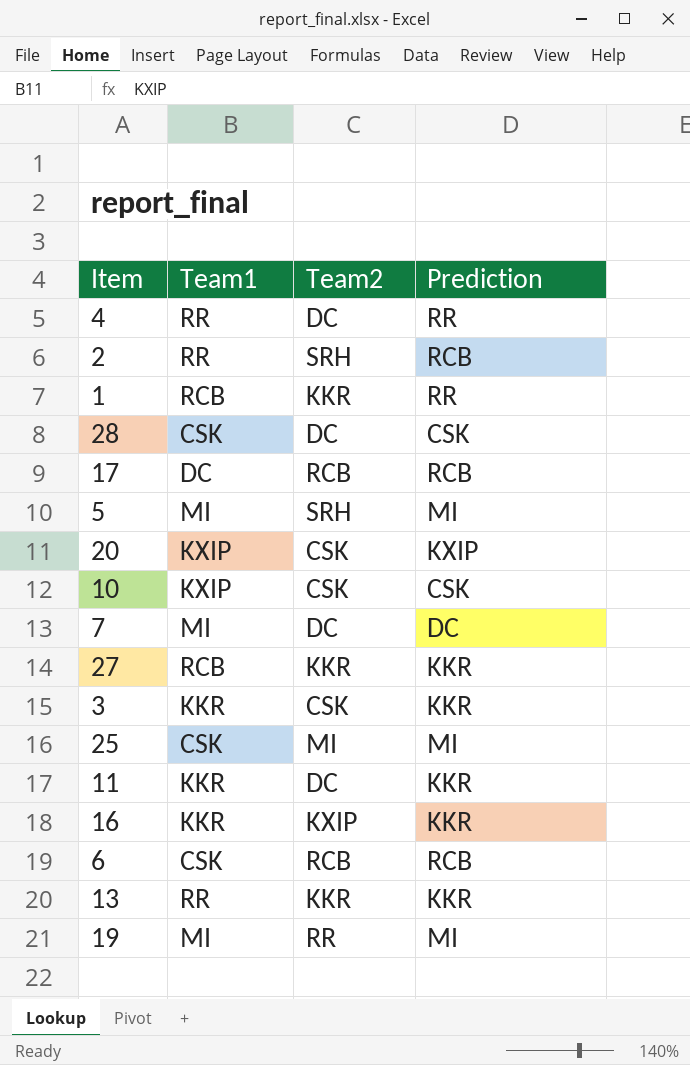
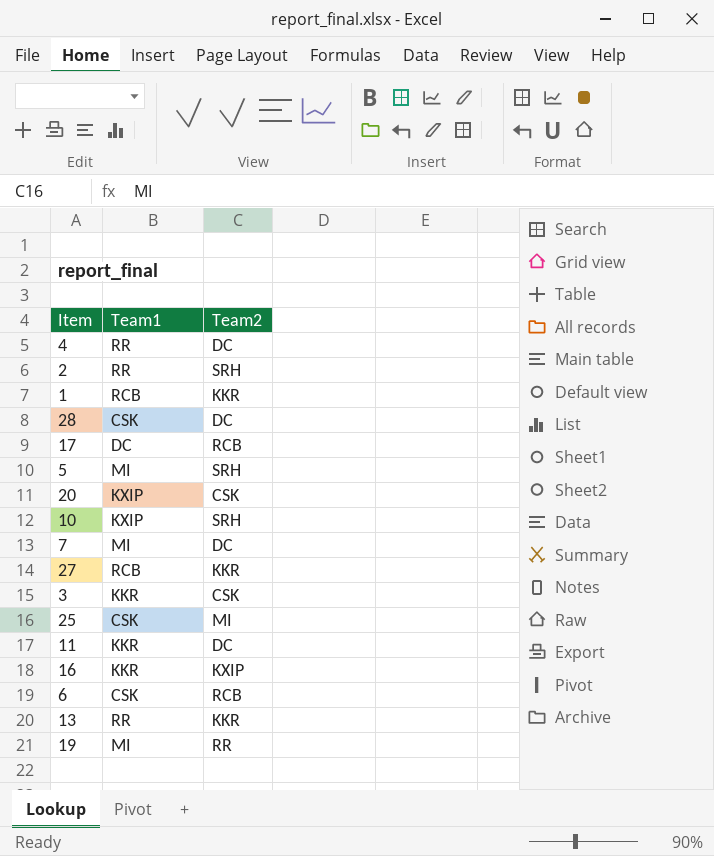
column Prediction | position: 4 -> none
10 | Team2: CSK -> SRH

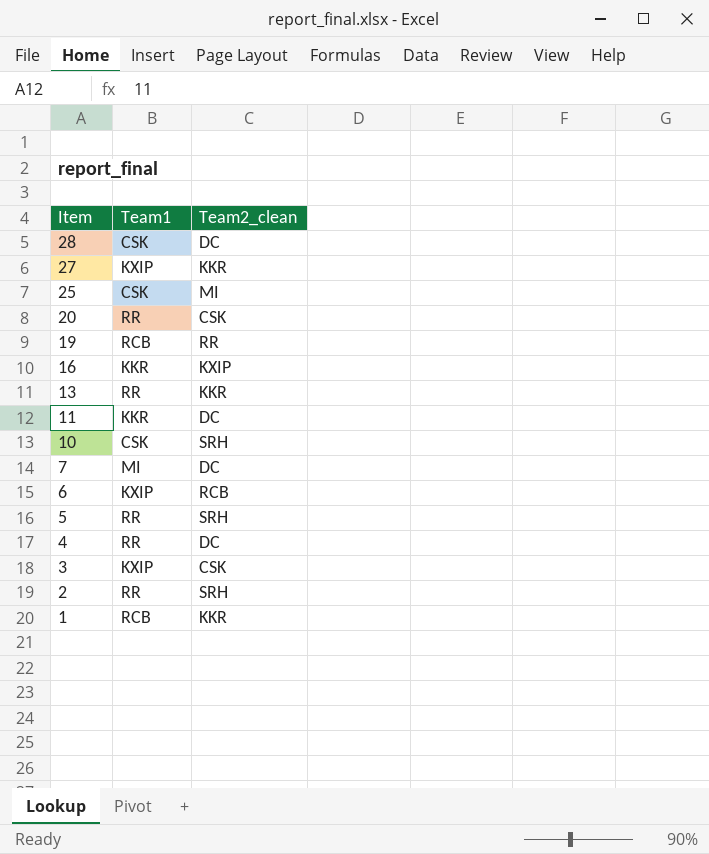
row order: none -> Item descending
column name: Team2 -> Team2_clean
row 17: DC | RCB -> none
27 | Team1: RCB -> KXIP
20 | Team1: KXIP -> RR
19 | Team1: MI -> RCB
10 | Team1: KXIP -> CSK
6 | Team1: CSK -> KXIP
5 | Team1: MI -> RR
3 | Team1: KKR -> KXIP

